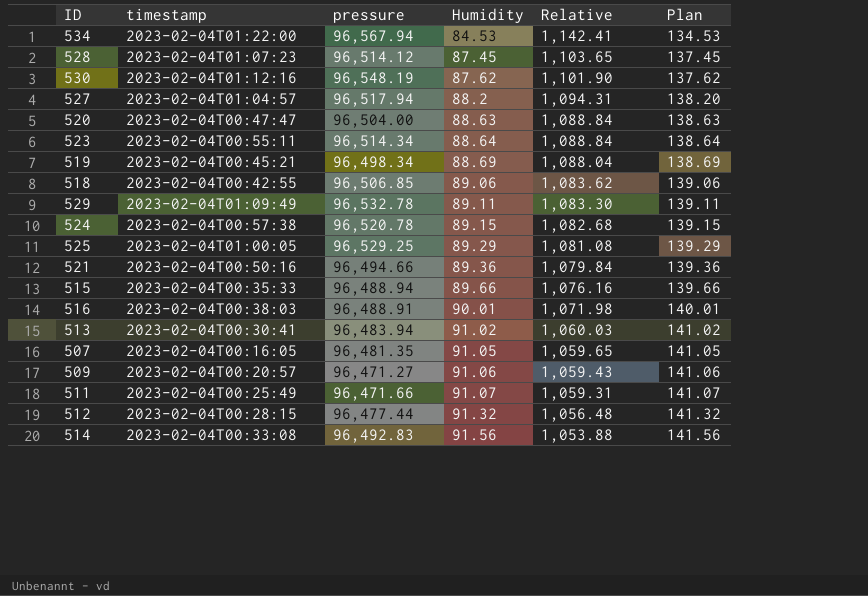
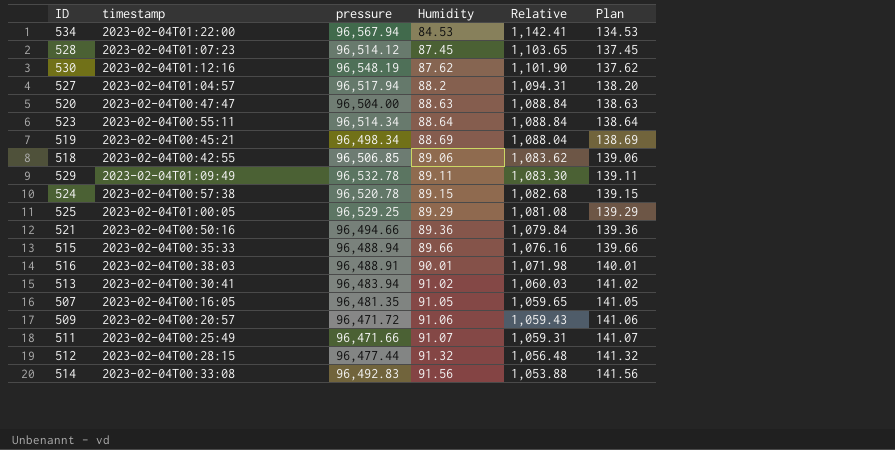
509 | pressure: 96,471.27 -> 96,471.72

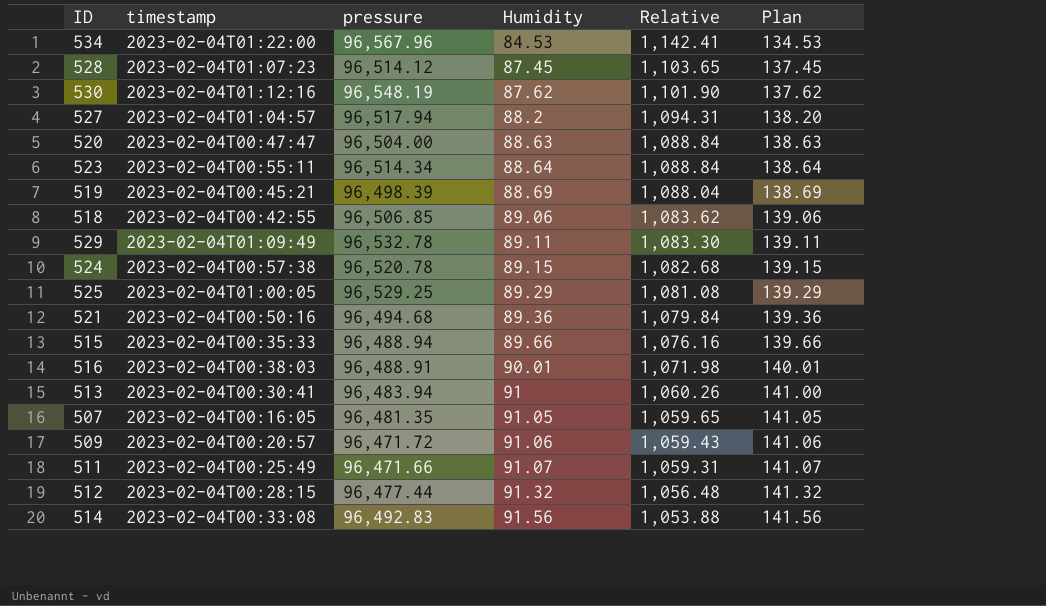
534 | pressure: 96,567.94 -> 96,567.96
519 | pressure: 96,498.34 -> 96,498.39
521 | pressure: 96,494.66 -> 96,494.68
513 | Humidity: 91.02 -> 91
513 | Relative: 1,060.03 -> 1,060.26
513 | Plan: 141.02 -> 141.00

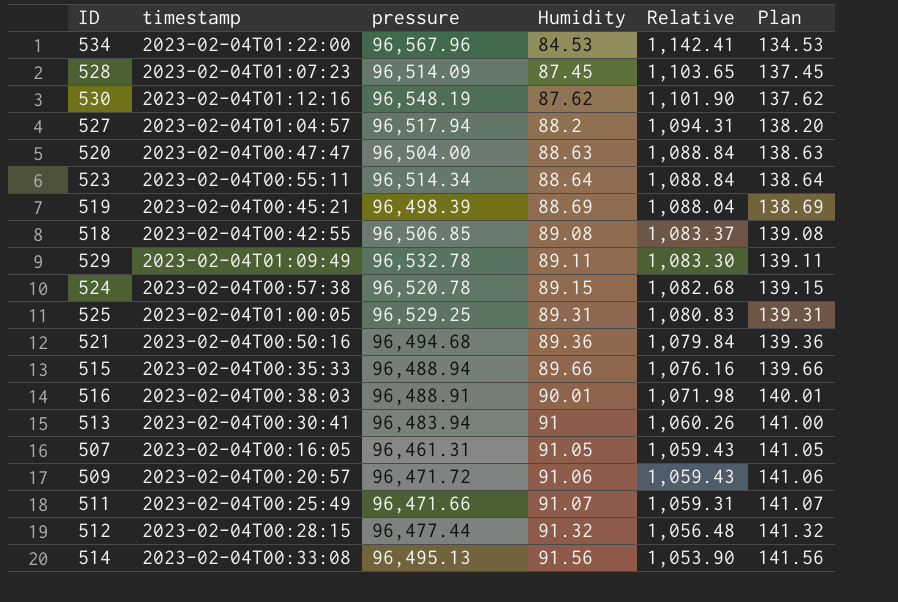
528 | pressure: 96,514.12 -> 96,514.09
518 | Humidity: 89.06 -> 89.08
518 | Relative: 1,083.62 -> 1,083.37
518 | Plan: 139.06 -> 139.08
525 | Humidity: 89.29 -> 89.31
525 | Relative: 1,081.08 -> 1,080.83
525 | Plan: 139.29 -> 139.31
507 | pressure: 96,481.35 -> 96,461.31
507 | Relative: 1,059.65 -> 1,059.43
514 | pressure: 96,492.83 -> 96,495.13
514 | Relative: 1,053.88 -> 1,053.90

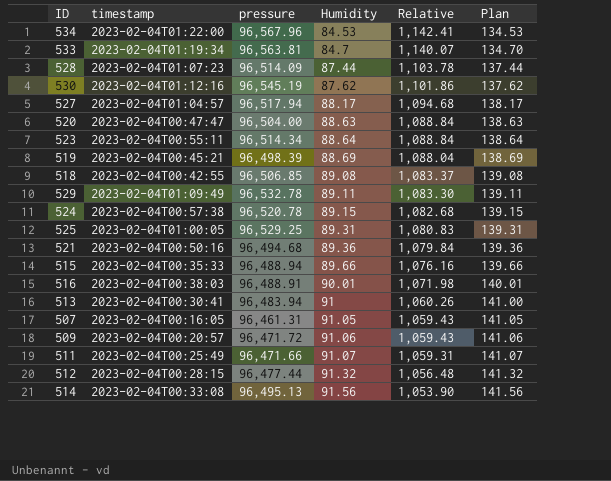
row 533: none -> 2023-02-04T01:19:34 | 96,563.81 | 84.7 | 1,140.07 | 134.70
528 | Humidity: 87.45 -> 87.44
528 | Relative: 1,103.65 -> 1,103.78
528 | Plan: 137.45 -> 137.44
530 | pressure: 96,548.19 -> 96,545.19
530 | Relative: 1,101.90 -> 1,101.86
527 | Humidity: 88.2 -> 88.17
527 | Relative: 1,094.31 -> 1,094.68
527 | Plan: 138.20 -> 138.17

